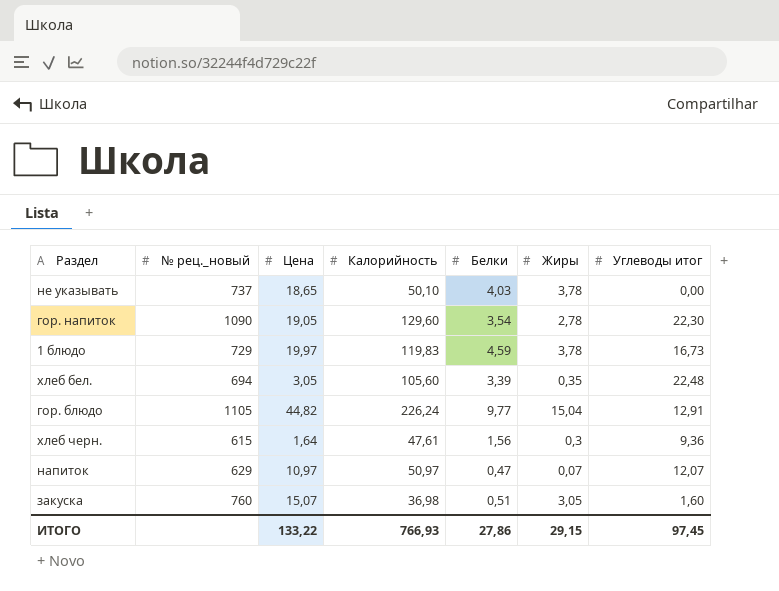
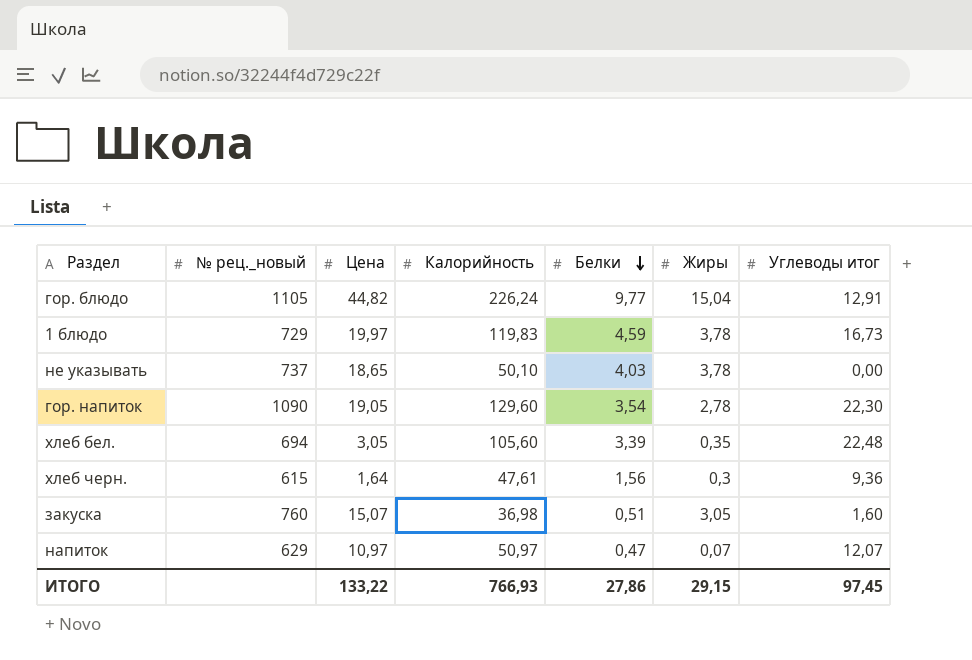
row order: none -> Белки descending

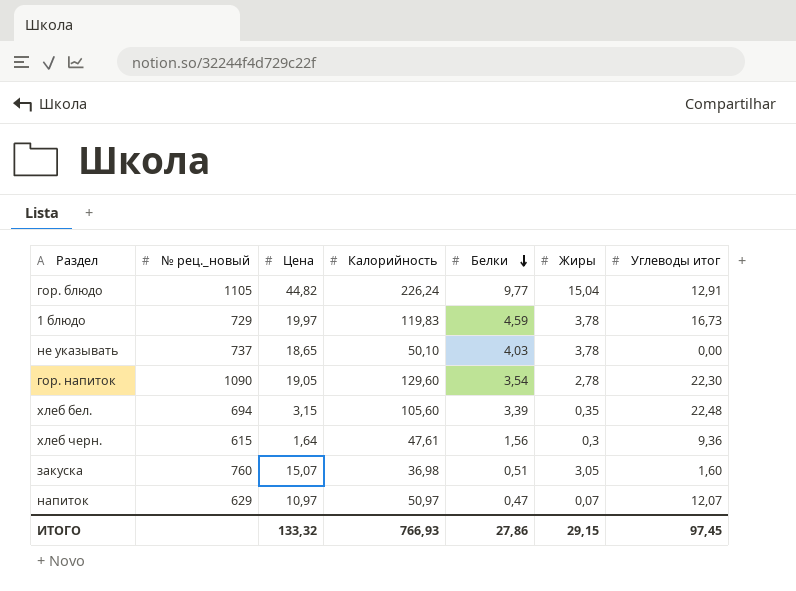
хлеб бел. | Цена: 3,05 -> 3,15
ИТОГО | Цена: 133,22 -> 133,32

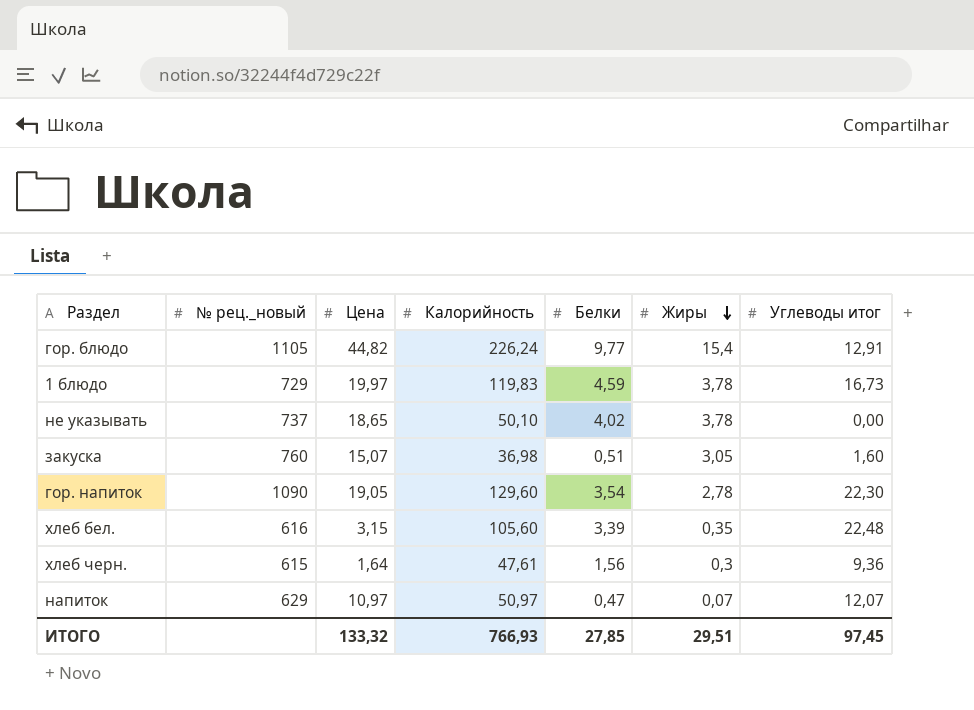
row order: Белки descending -> Жиры descending
гор. блюдо | Жиры: 15,04 -> 15,4
не указывать | Белки: 4,03 -> 4,02
хлеб бел. | № рец._новый: 694 -> 616
ИТОГО | Белки: 27,86 -> 27,85
ИТОГО | Жиры: 29,15 -> 29,51

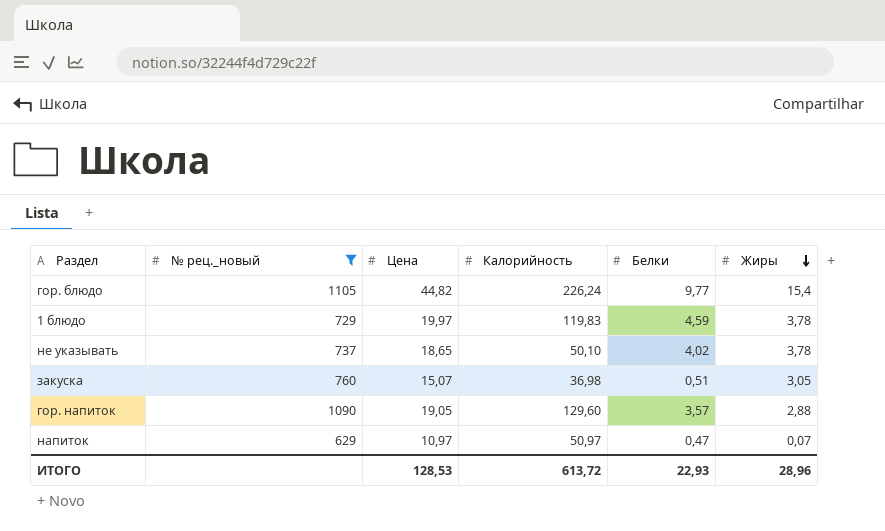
filter: none -> № рец._новый >= 629
column Углеводы итог | position: 7 -> none
гор. напиток | Белки: 3,54 -> 3,57
гор. напиток | Жиры: 2,78 -> 2,88
ИТОГО | Цена: 133,32 -> 128,53
ИТОГО | Калорийность: 766,93 -> 613,72
ИТОГО | Белки: 27,85 -> 22,93
ИТОГО | Жиры: 29,51 -> 28,96

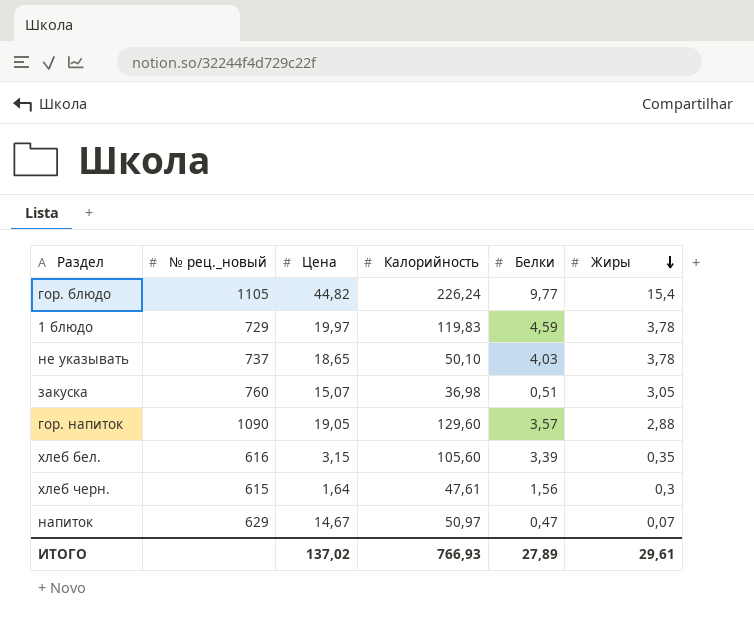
filter: № рец._новый >= 629 -> none
не указывать | Белки: 4,02 -> 4,03
напиток | Цена: 10,97 -> 14,67
ИТОГО | Цена: 128,53 -> 137,02
ИТОГО | Калорийность: 613,72 -> 766,93
ИТОГО | Белки: 22,93 -> 27,89
ИТОГО | Жиры: 28,96 -> 29,61

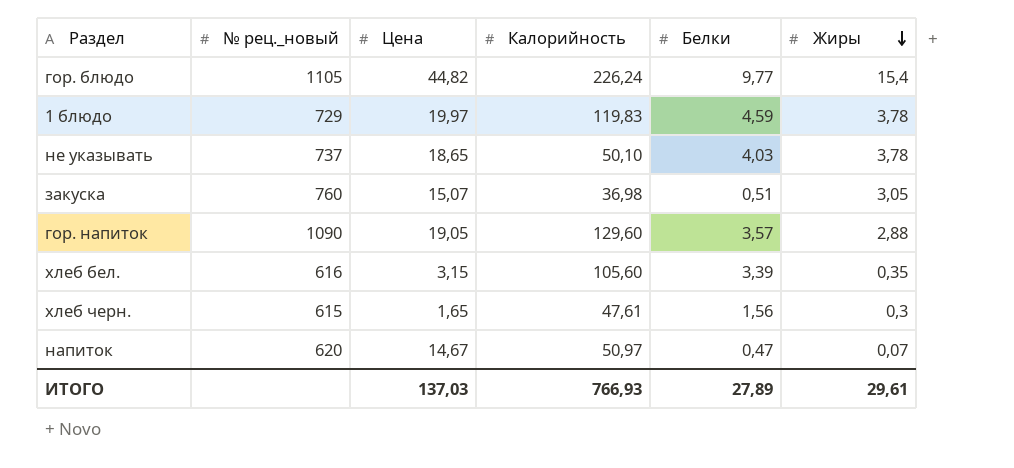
хлеб черн. | Цена: 1,64 -> 1,65
напиток | № рец._новый: 629 -> 620
ИТОГО | Цена: 137,02 -> 137,03

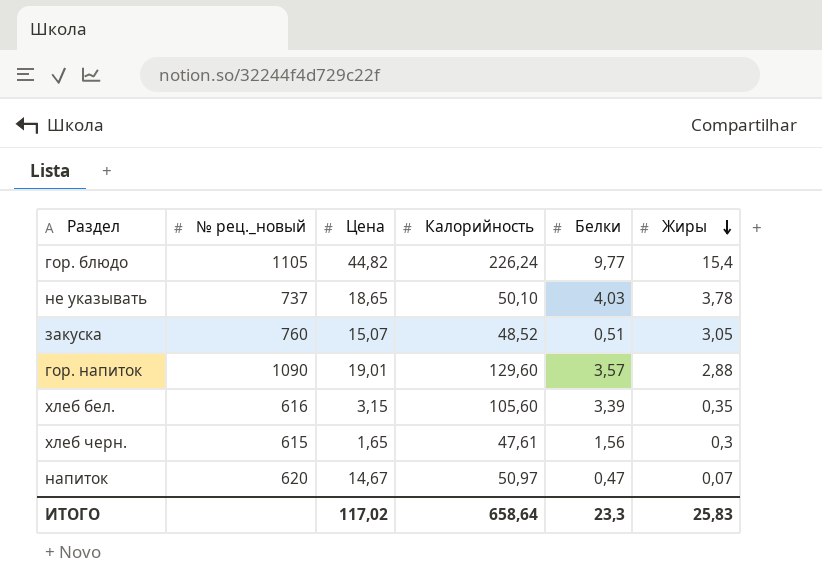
row 1 блюдо: 729 | 19,97 | 119,83 | 4,59 | 3,78 -> none
закуска | Калорийность: 36,98 -> 48,52
гор. напиток | Цена: 19,05 -> 19,01
ИТОГО | Цена: 137,03 -> 117,02
ИТОГО | Калорийность: 766,93 -> 658,64
ИТОГО | Белки: 27,89 -> 23,3
ИТОГО | Жиры: 29,61 -> 25,83

